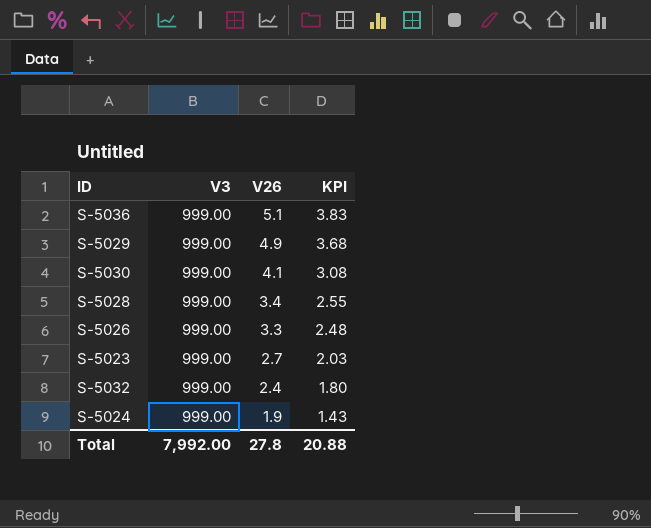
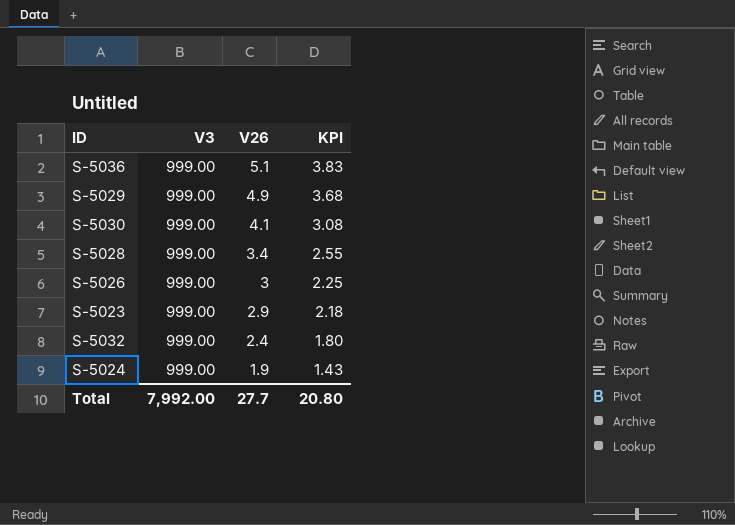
S-5026 | V26: 3.3 -> 3
S-5026 | KPI: 2.48 -> 2.25
S-5023 | V26: 2.7 -> 2.9
S-5023 | KPI: 2.03 -> 2.18
Total | V26: 27.8 -> 27.7
Total | KPI: 20.88 -> 20.80

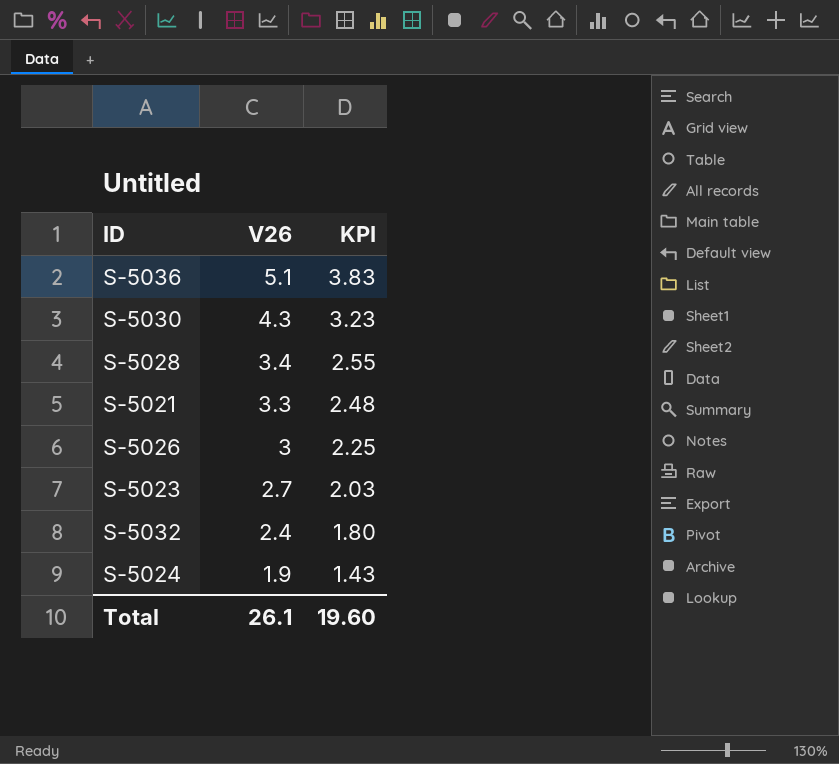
column V3 | position: 2 -> none
row S-5029: 999.00 | 4.9 | 3.68 -> none
S-5030 | V26: 4.1 -> 4.3
S-5030 | KPI: 3.08 -> 3.23
row S-5021: none -> 3.3 | 2.48
S-5023 | V26: 2.9 -> 2.7
S-5023 | KPI: 2.18 -> 2.03
Total | V26: 27.7 -> 26.1
Total | KPI: 20.80 -> 19.60

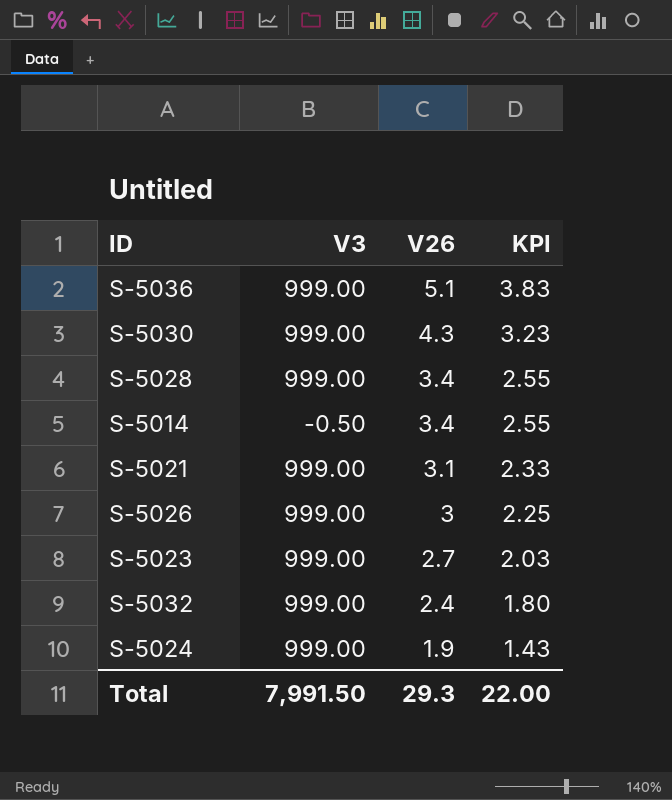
column V3 | position: none -> 2
row S-5014: none -> -0.50 | 3.4 | 2.55
S-5021 | V26: 3.3 -> 3.1
S-5021 | KPI: 2.48 -> 2.33
Total | V26: 26.1 -> 29.3
Total | KPI: 19.60 -> 22.00

